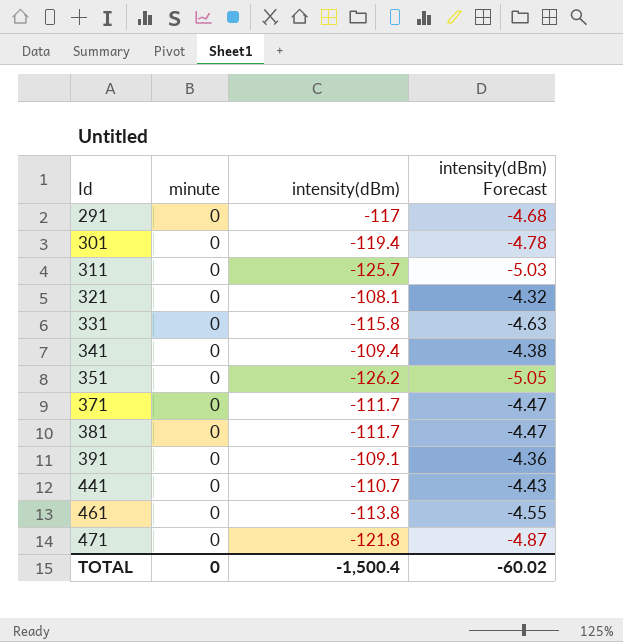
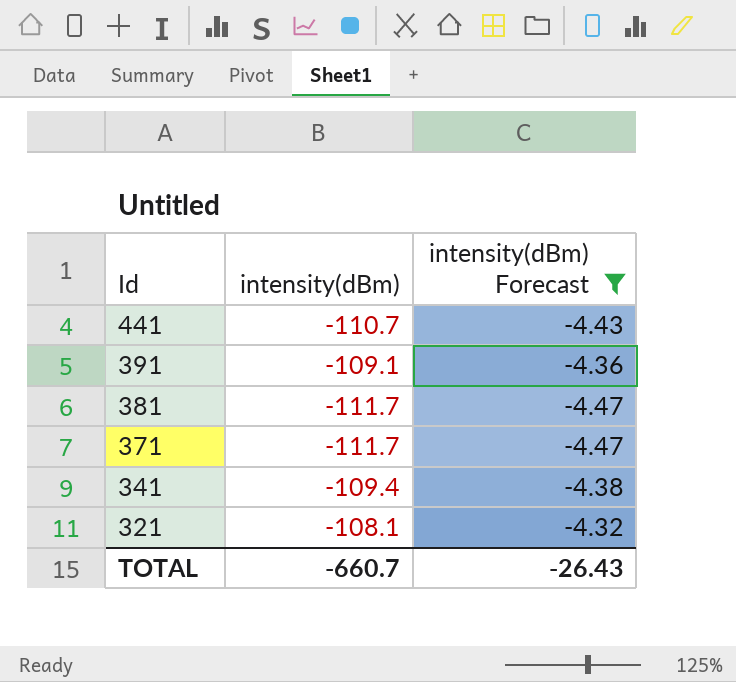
filter: none -> intensity(dBm) Forecast >= -4.47
row order: Id ascending -> Id descending
column minute | position: 2 -> none
TOTAL | intensity(dBm): -1,500.4 -> -660.7
TOTAL | intensity(dBm) Forecast: -60.02 -> -26.43

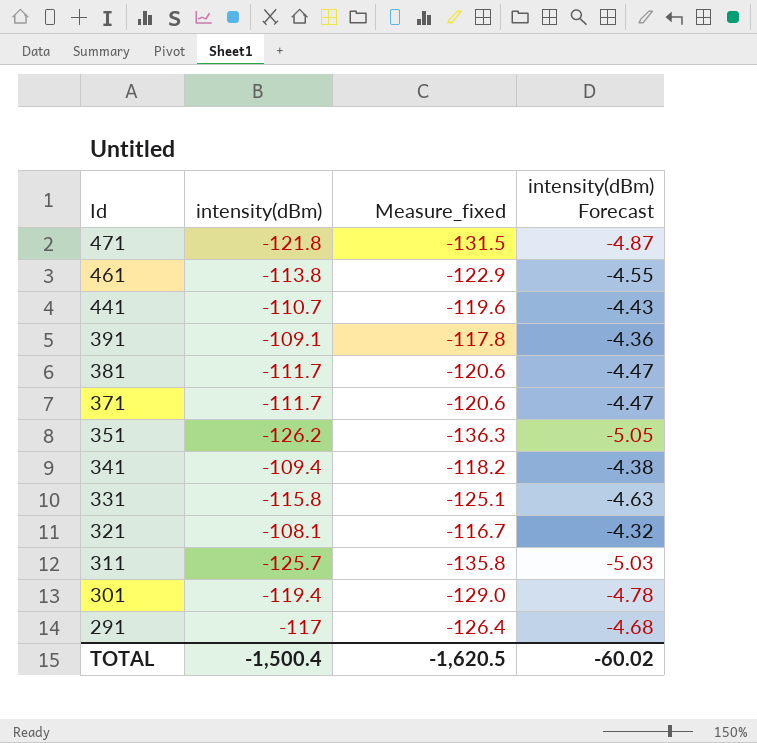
filter: intensity(dBm) Forecast >= -4.47 -> none
column Measure_fixed | formula: none -> [intensity(dBm)] * 1.08
TOTAL | intensity(dBm): -660.7 -> -1,500.4
TOTAL | intensity(dBm) Forecast: -26.43 -> -60.02

